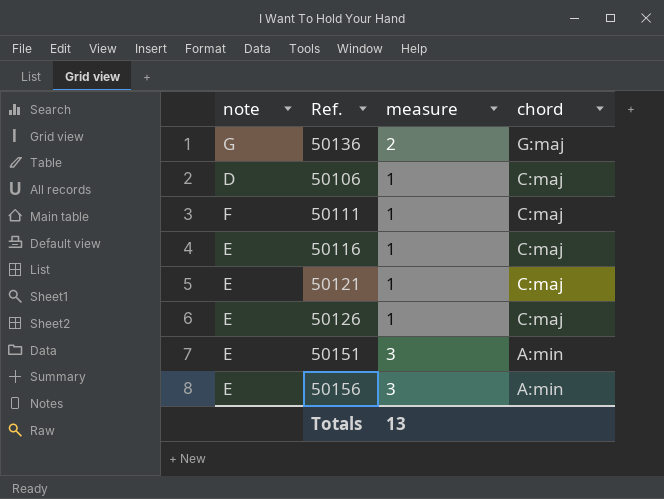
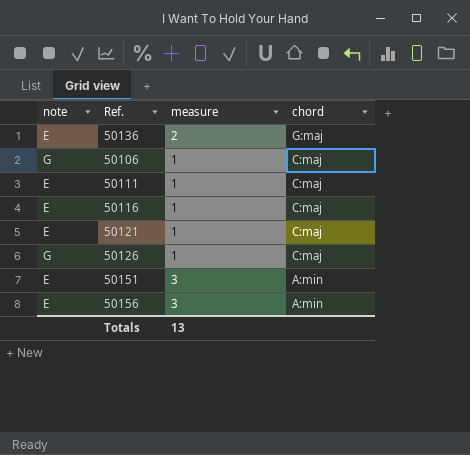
50136 | note: G -> E
50106 | note: D -> G
50111 | note: F -> E
50126 | note: E -> G

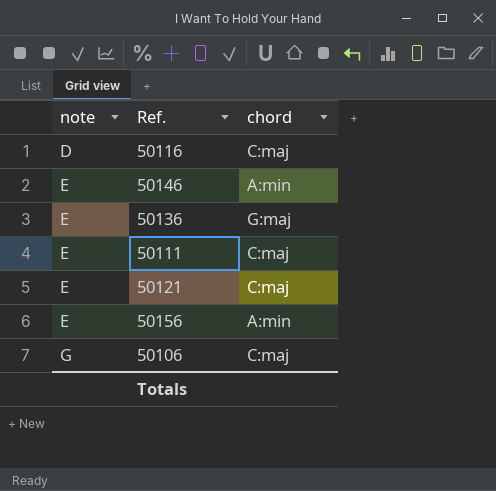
row order: chord descending -> note ascending
column measure | position: 3 -> none
row 50126: G | 1 | C:maj -> none
row 50151: E | 3 | A:min -> none
50116 | note: E -> D
row 50146: none -> E | A:min

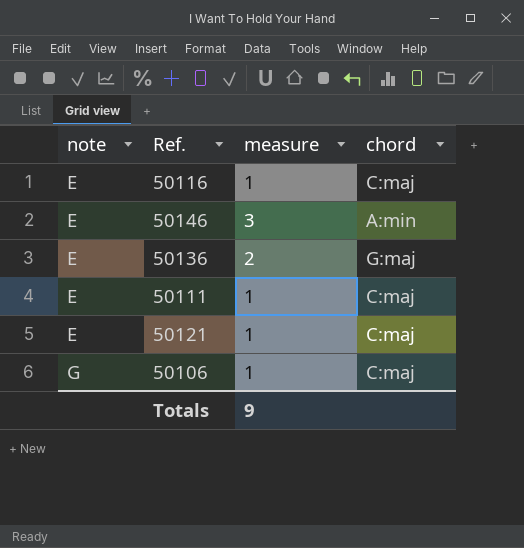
column measure | position: none -> 3
row 50156: E | A:min -> none
50116 | note: D -> E

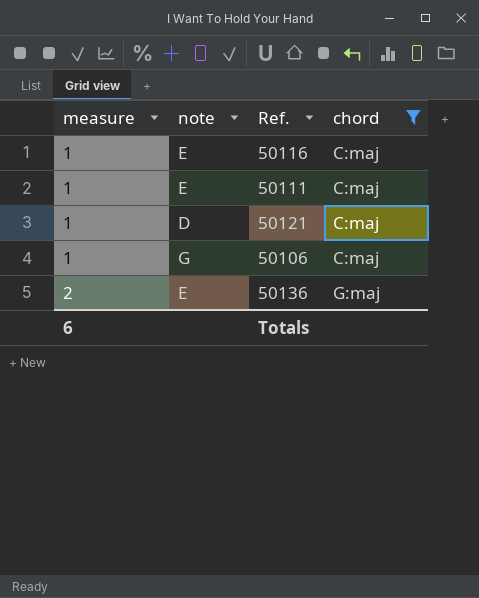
filter: none -> chord != A:min
row order: note ascending -> measure ascending
column measure | position: 3 -> 1
50121 | note: E -> D
Totals | measure: 9 -> 6

